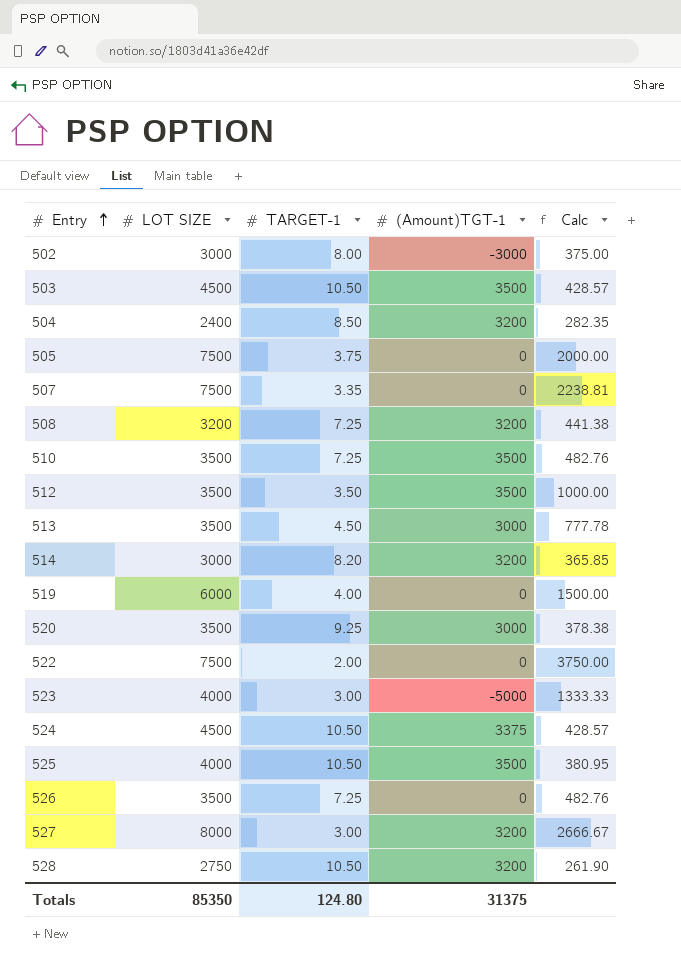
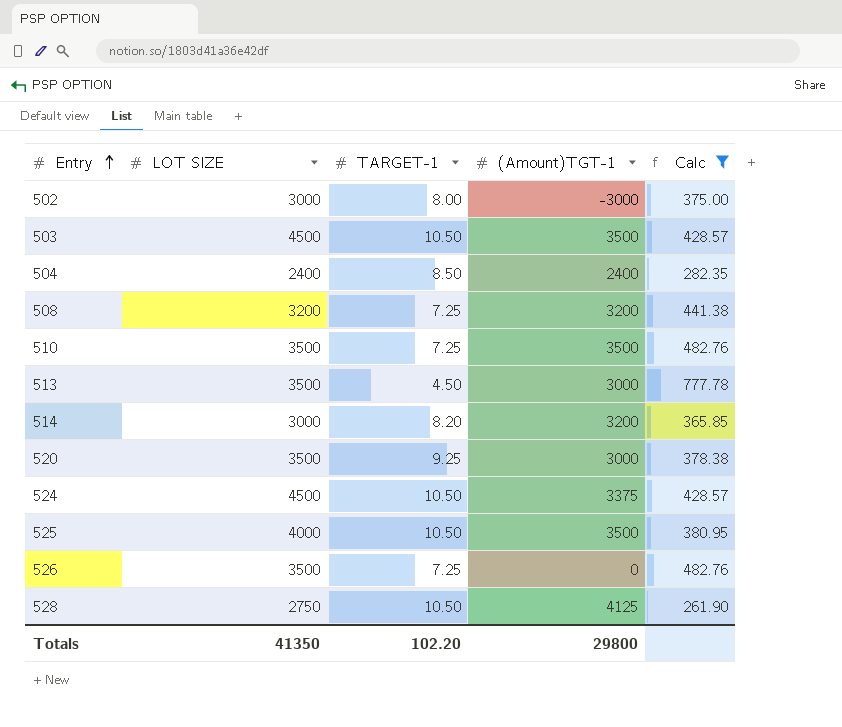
filter: none -> Calc <= 777.78
504 | (Amount)TGT-1: 3200 -> 2400
528 | (Amount)TGT-1: 3200 -> 4125
Totals | LOT SIZE: 85350 -> 41350
Totals | TARGET-1: 124.80 -> 102.20
Totals | (Amount)TGT-1: 31375 -> 29800

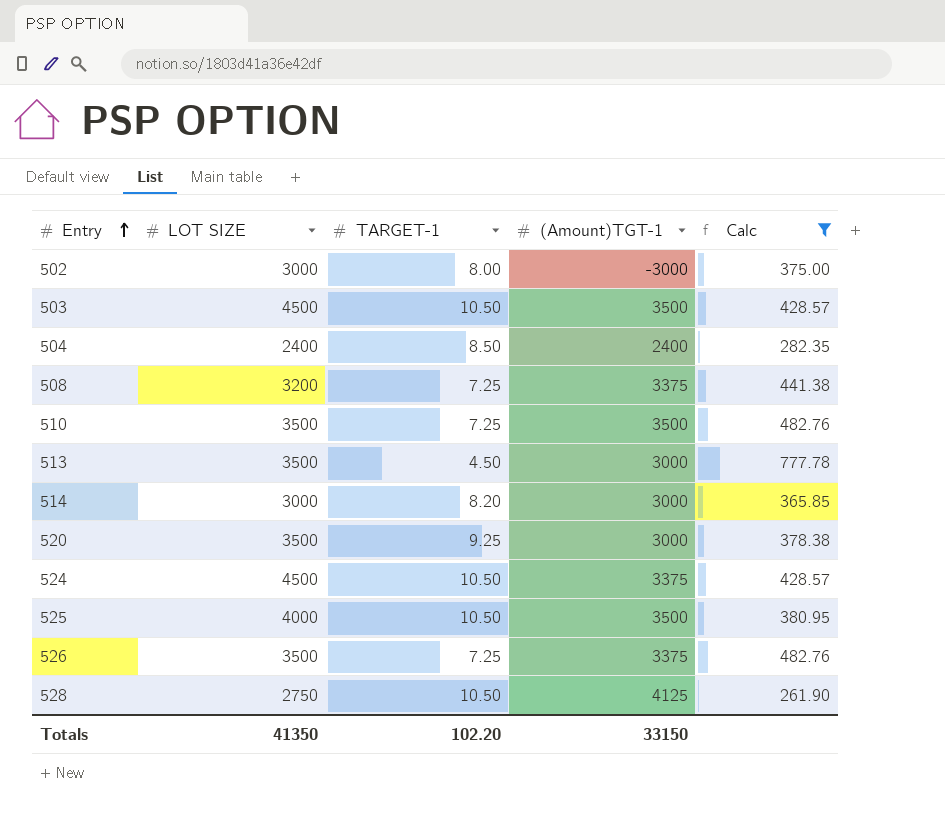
508 | (Amount)TGT-1: 3200 -> 3375
514 | (Amount)TGT-1: 3200 -> 3000
526 | (Amount)TGT-1: 0 -> 3375
Totals | (Amount)TGT-1: 29800 -> 33150

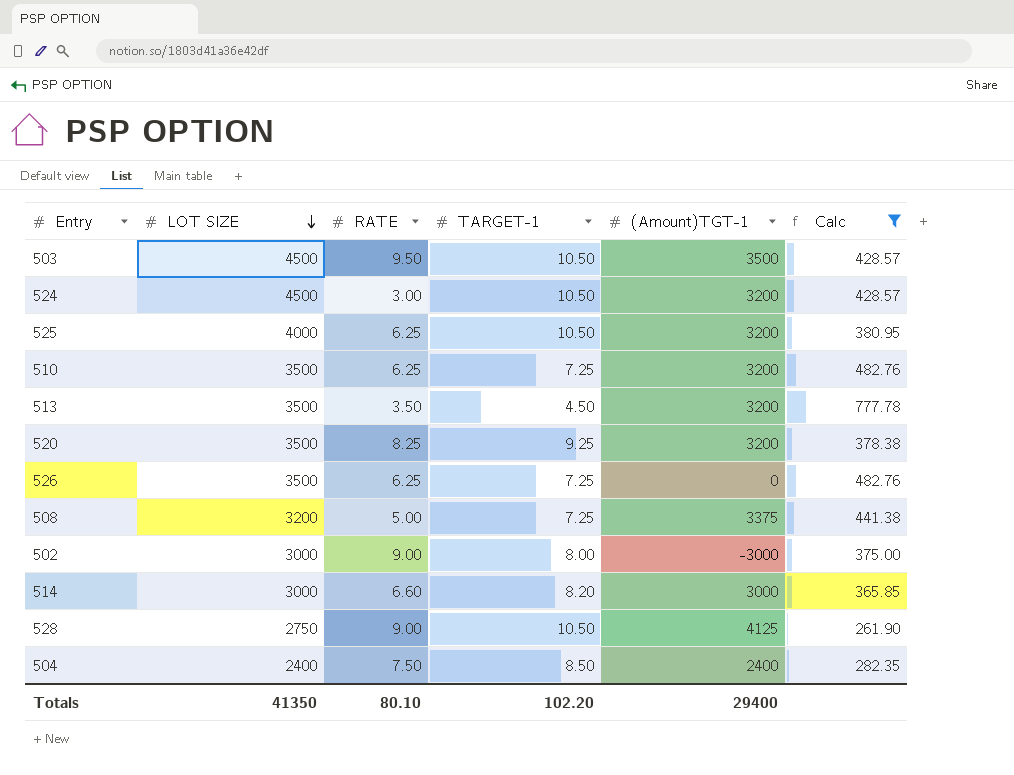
row order: Entry ascending -> LOT SIZE descending
column RATE | position: none -> 3
524 | (Amount)TGT-1: 3375 -> 3200
525 | (Amount)TGT-1: 3500 -> 3200
510 | (Amount)TGT-1: 3500 -> 3200
513 | (Amount)TGT-1: 3000 -> 3200
520 | (Amount)TGT-1: 3000 -> 3200
526 | (Amount)TGT-1: 3375 -> 0
Totals | (Amount)TGT-1: 33150 -> 29400

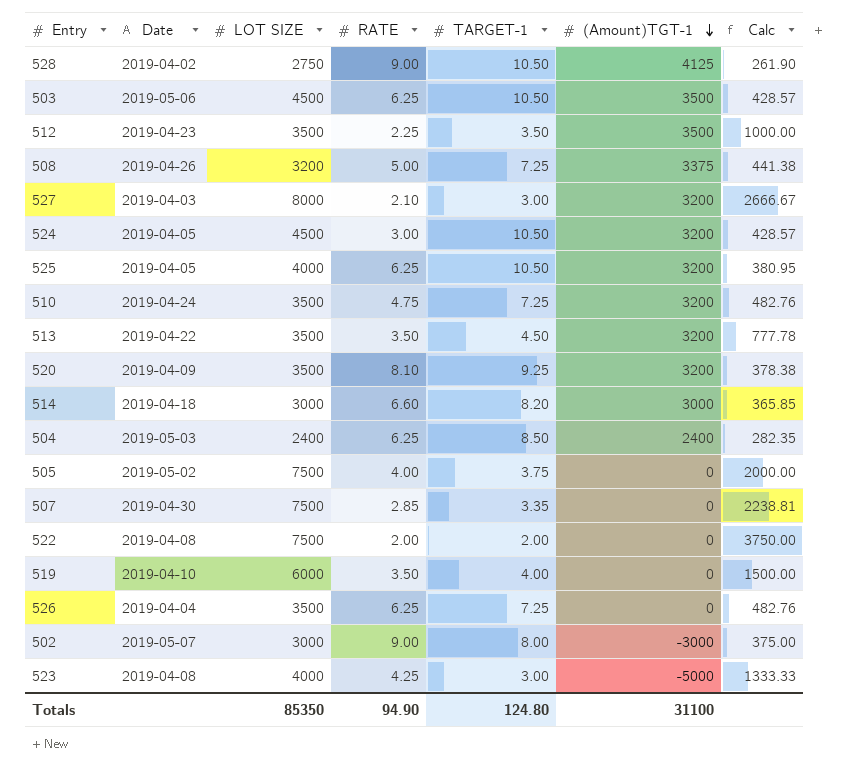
filter: Calc <= 777.78 -> none
row order: LOT SIZE descending -> (Amount)TGT-1 descending
column Date | position: none -> 2
503 | RATE: 9.50 -> 6.25
510 | RATE: 6.25 -> 4.75
520 | RATE: 8.25 -> 8.10
504 | RATE: 7.50 -> 6.25
Totals | LOT SIZE: 41350 -> 85350
Totals | RATE: 80.10 -> 94.90
Totals | TARGET-1: 102.20 -> 124.80
Totals | (Amount)TGT-1: 29400 -> 31100

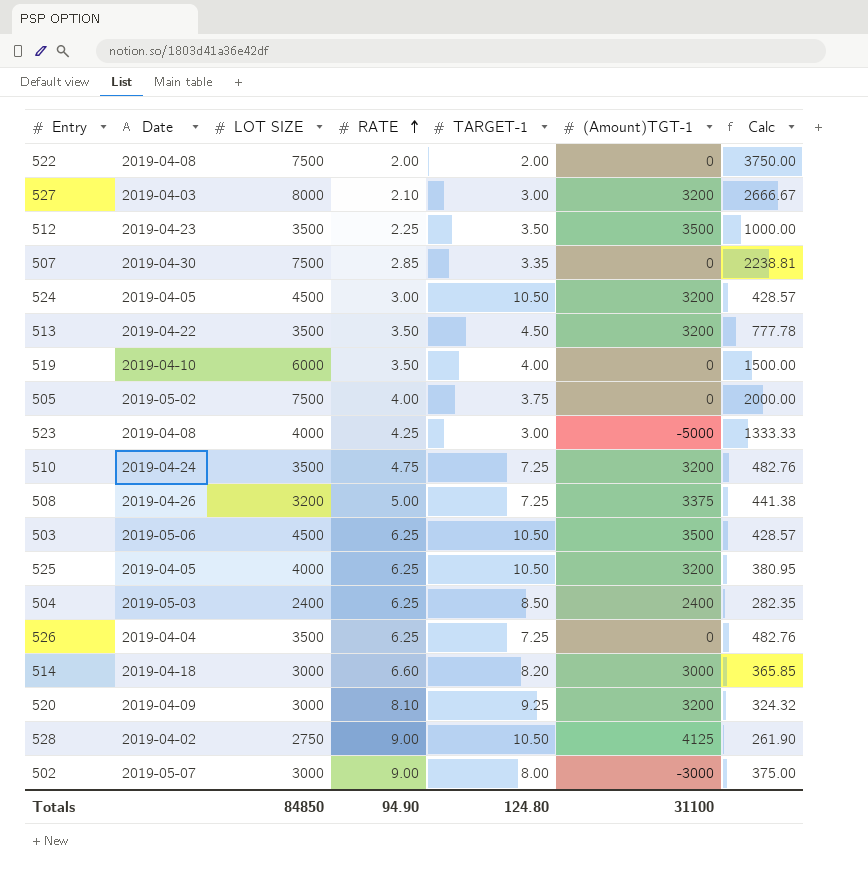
row order: (Amount)TGT-1 descending -> RATE ascending
520 | LOT SIZE: 3500 -> 3000
520 | Calc: 378.38 -> 324.32
Totals | LOT SIZE: 85350 -> 84850

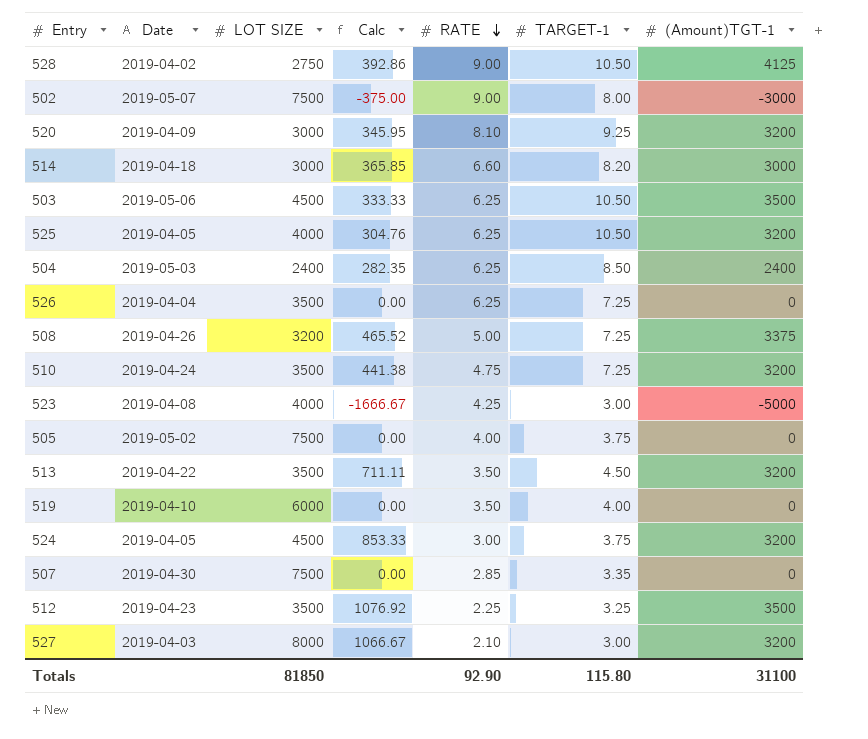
row order: RATE ascending -> RATE descending
column Calc | formula: [LOT SIZE] / [TARGET-1] -> [(Amount)TGT-1] / [TARGET-1]
column Calc | position: 7 -> 4
row 522: 2019-04-08 | 7500 | 2.00 | 2.00 | 0 | 3750.00 -> none
502 | LOT SIZE: 3000 -> 7500
524 | TARGET-1: 10.50 -> 3.75
512 | TARGET-1: 3.50 -> 3.25
Totals | LOT SIZE: 84850 -> 81850
Totals | RATE: 94.90 -> 92.90
Totals | TARGET-1: 124.80 -> 115.80

